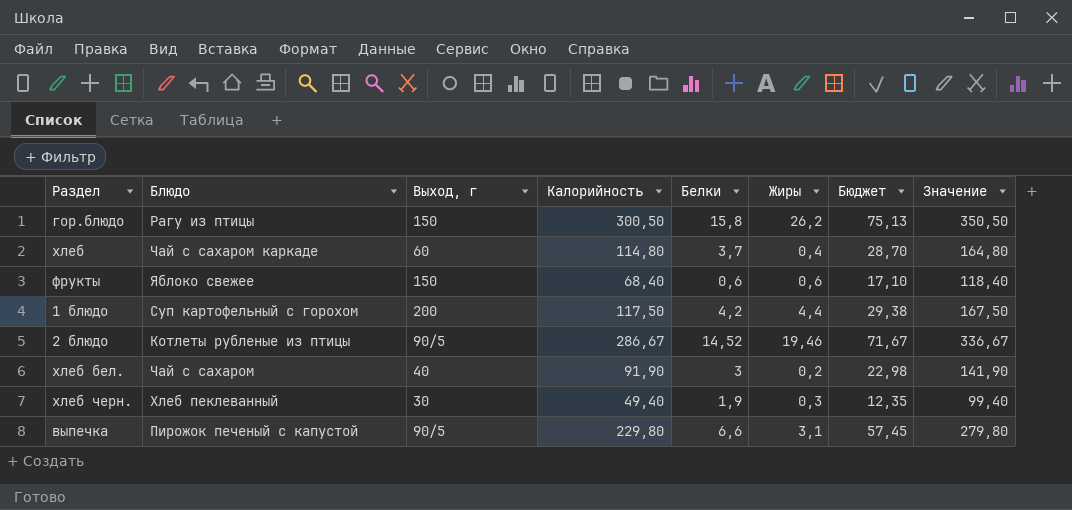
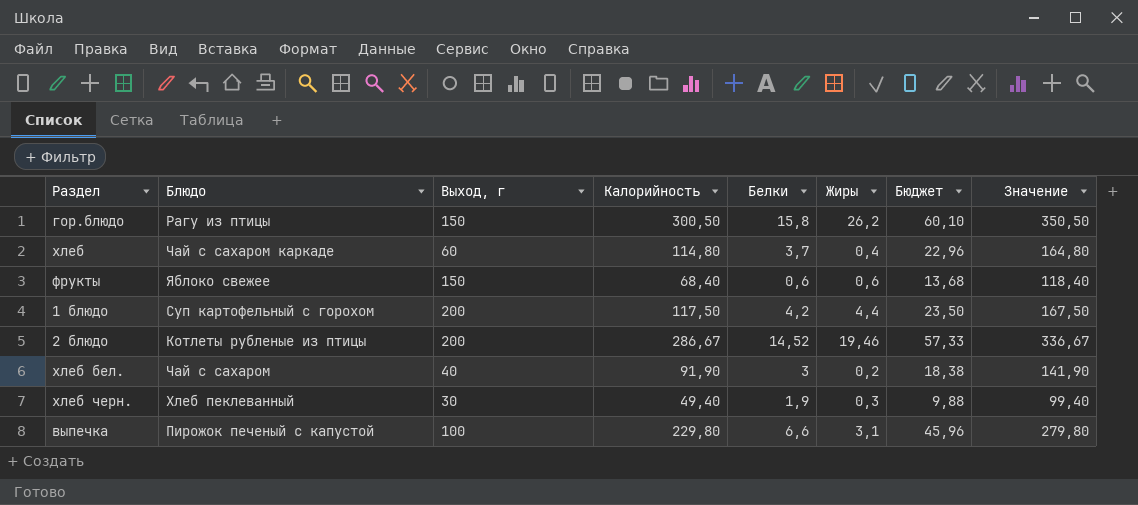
column Бюджет | formula: [Калорийность] * 0,25 -> [Калорийность] * 0,2
2 блюдо | Выход, г: 90/5 -> 200
выпечка | Выход, г: 90/5 -> 100

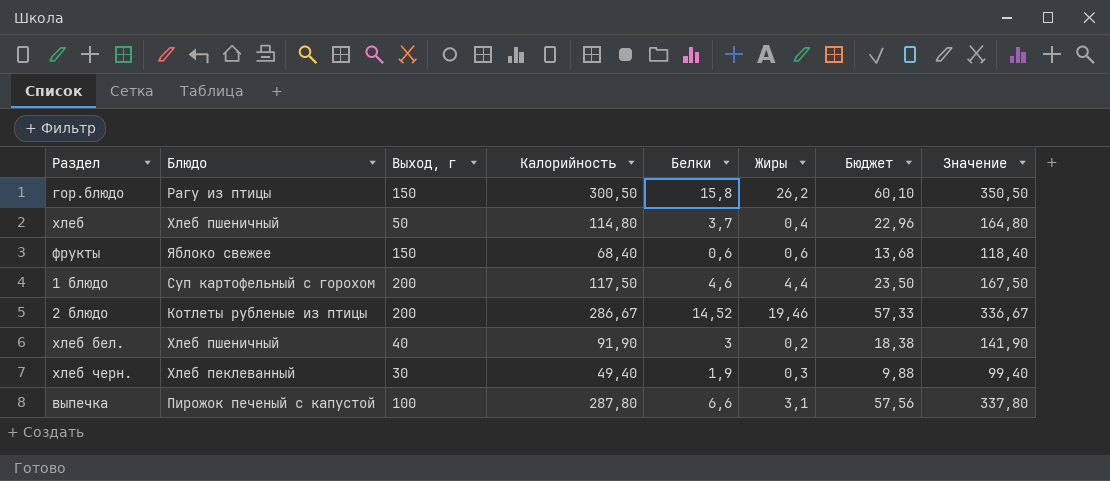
хлеб | Блюдо: Чай с сахаром каркаде -> Хлеб пшеничный
хлеб | Выход, г: 60 -> 50
1 блюдо | Белки: 4,2 -> 4,6
хлеб бел. | Блюдо: Чай с сахаром -> Хлеб пшеничный
выпечка | Калорийность: 229,80 -> 287,80
выпечка | Бюджет: 45,96 -> 57,56
выпечка | Значение: 279,80 -> 337,80

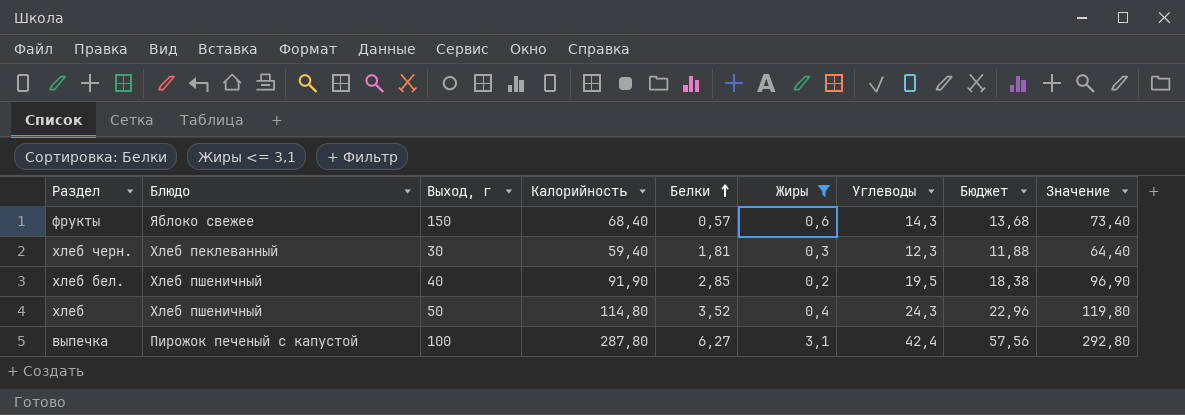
filter: none -> Жиры <= 3,1
row order: none -> Белки ascending
column Углеводы | position: none -> 7
column Значение | formula: [Калорийность] + 50 -> [Калорийность] + 5
фрукты | Белки: 0,6 -> 0,57
хлеб черн. | Калорийность: 49,40 -> 59,40
хлеб черн. | Белки: 1,9 -> 1,81
хлеб черн. | Бюджет: 9,88 -> 11,88
хлеб бел. | Белки: 3 -> 2,85
хлеб | Белки: 3,7 -> 3,52
выпечка | Белки: 6,6 -> 6,27

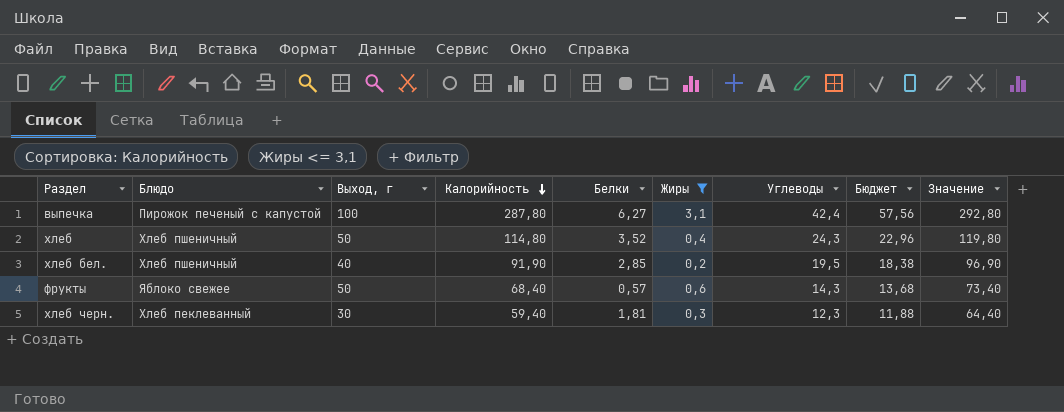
row order: Белки ascending -> Калорийность descending
фрукты | Выход, г: 150 -> 50

